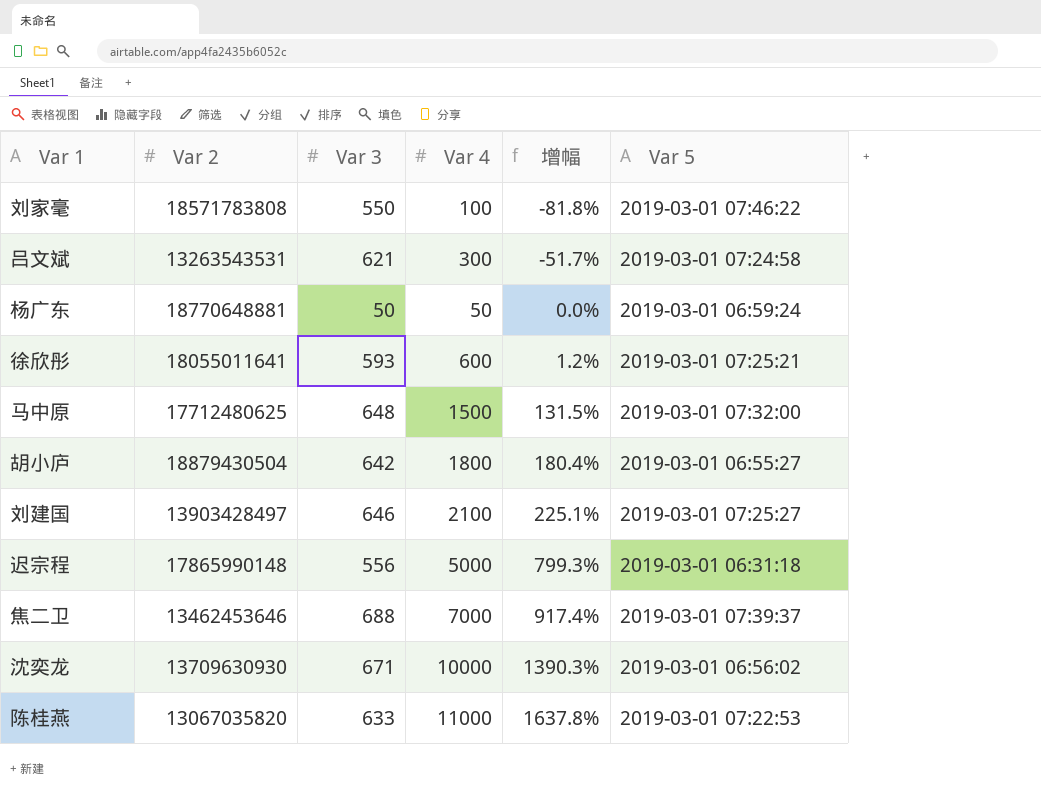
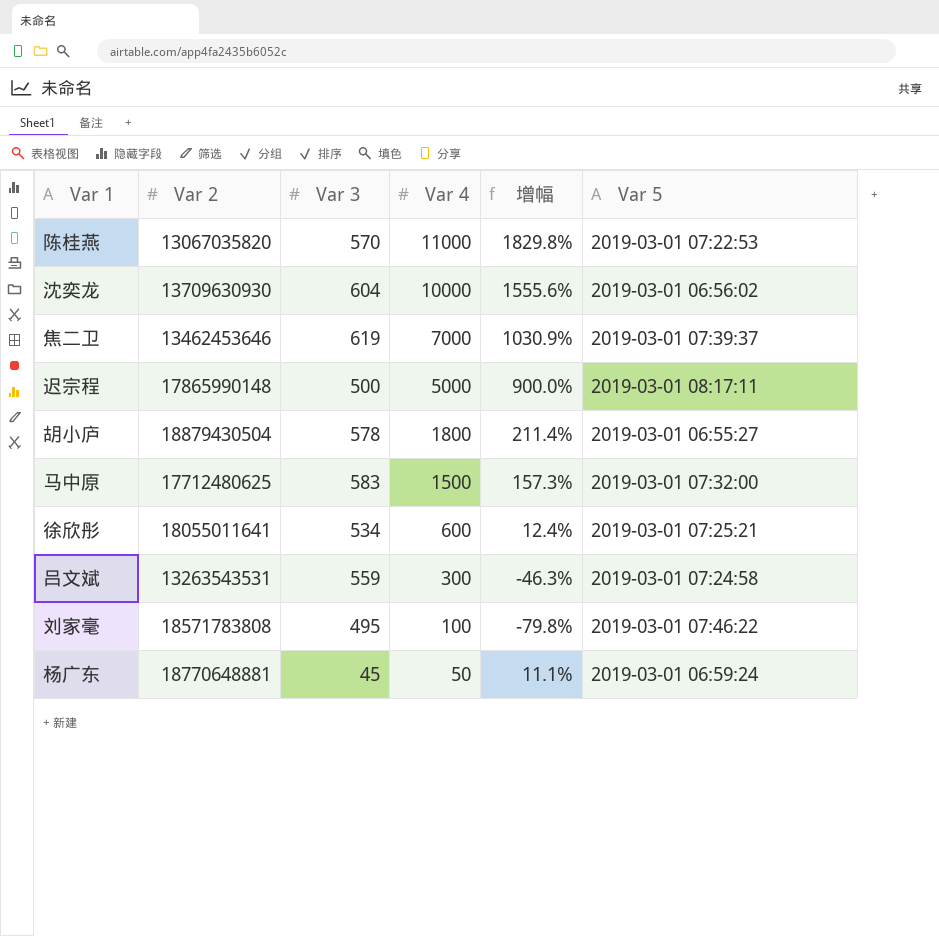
row order: 增幅 ascending -> Var 4 descending
row 刘建国: 13903428497 | 646 | 2100 | 225.1% | 2019-03-01 07:25:27 -> none
陈桂燕 | Var 3: 633 -> 570
陈桂燕 | 增幅: 1637.8% -> 1829.8%
沈奕龙 | Var 3: 671 -> 604
沈奕龙 | 增幅: 1390.3% -> 1555.6%
焦二卫 | Var 3: 688 -> 619
焦二卫 | 增幅: 917.4% -> 1030.9%
迟宗程 | Var 3: 556 -> 500
迟宗程 | 增幅: 799.3% -> 900.0%
迟宗程 | Var 5: 2019-03-01 06:31:18 -> 2019-03-01 08:17:11
胡小庐 | Var 3: 642 -> 578
胡小庐 | 增幅: 180.4% -> 211.4%
马中原 | Var 3: 648 -> 583
马中原 | 增幅: 131.5% -> 157.3%
徐欣彤 | Var 3: 593 -> 534
徐欣彤 | 增幅: 1.2% -> 12.4%
吕文斌 | Var 3: 621 -> 559
吕文斌 | 增幅: -51.7% -> -46.3%
刘家毫 | Var 3: 550 -> 495
刘家毫 | 增幅: -81.8% -> -79.8%
杨广东 | Var 3: 50 -> 45
杨广东 | 增幅: 0.0% -> 11.1%

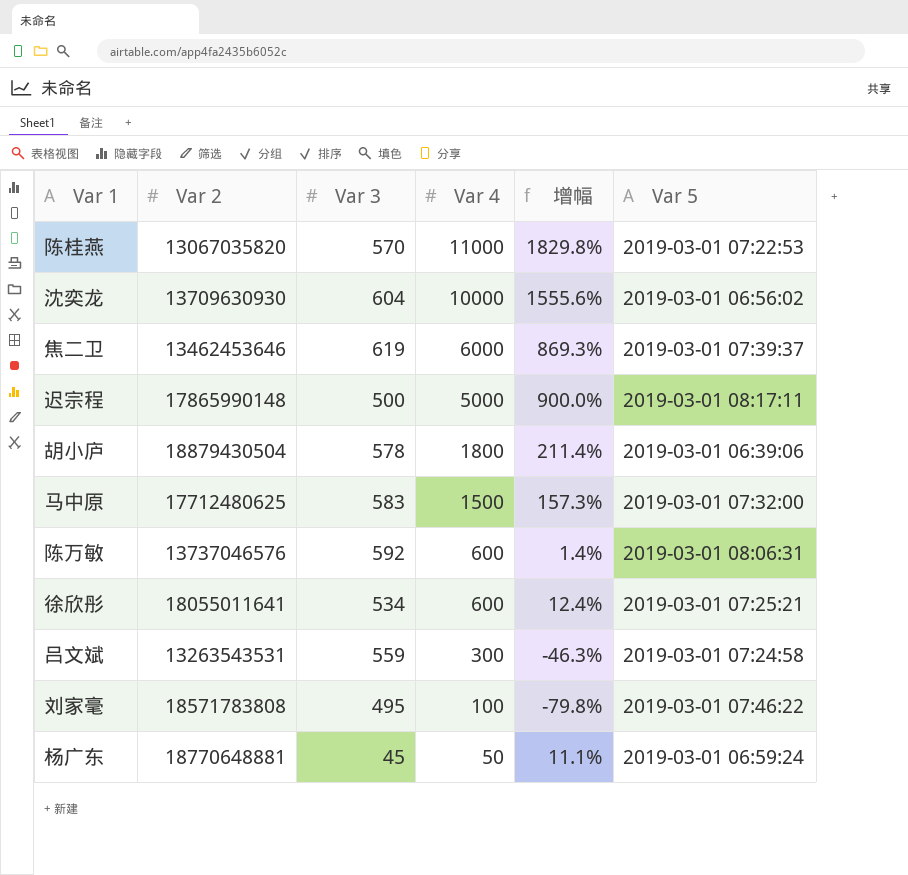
焦二卫 | Var 4: 7000 -> 6000
焦二卫 | 增幅: 1030.9% -> 869.3%
胡小庐 | Var 5: 2019-03-01 06:55:27 -> 2019-03-01 06:39:06
row 陈万敏: none -> 13737046576 | 592 | 600 | 1.4% | 2019-03-01 08:06:31

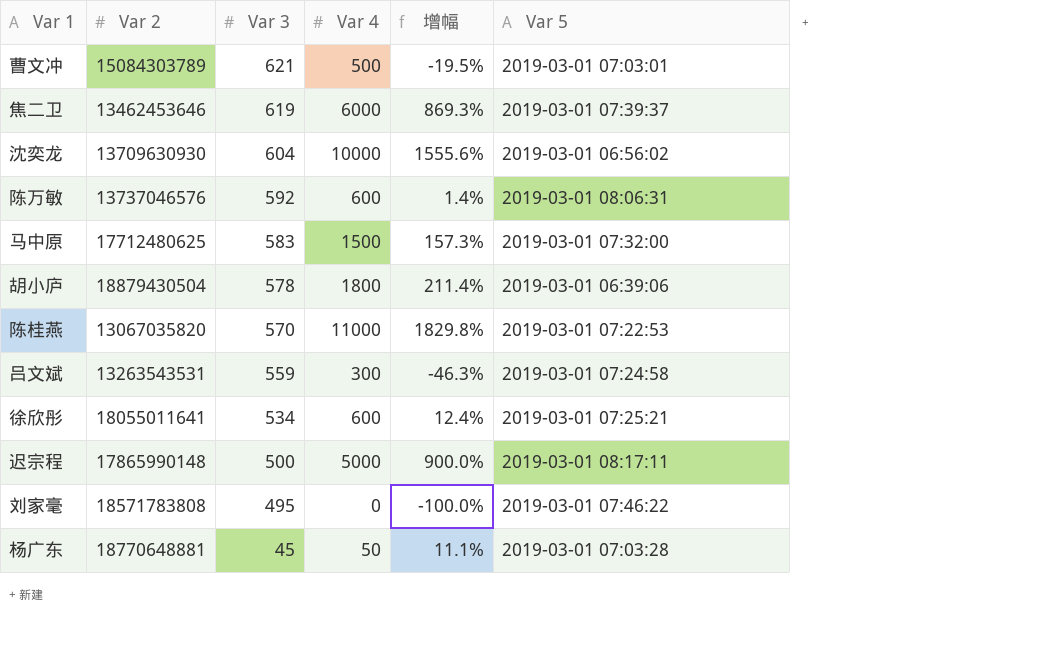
row order: Var 4 descending -> Var 3 descending
row 曹文冲: none -> 15084303789 | 621 | 500 | -19.5% | 2019-03-01 07:03:01
刘家毫 | Var 4: 100 -> 0
刘家毫 | 增幅: -79.8% -> -100.0%
杨广东 | Var 5: 2019-03-01 06:59:24 -> 2019-03-01 07:03:28

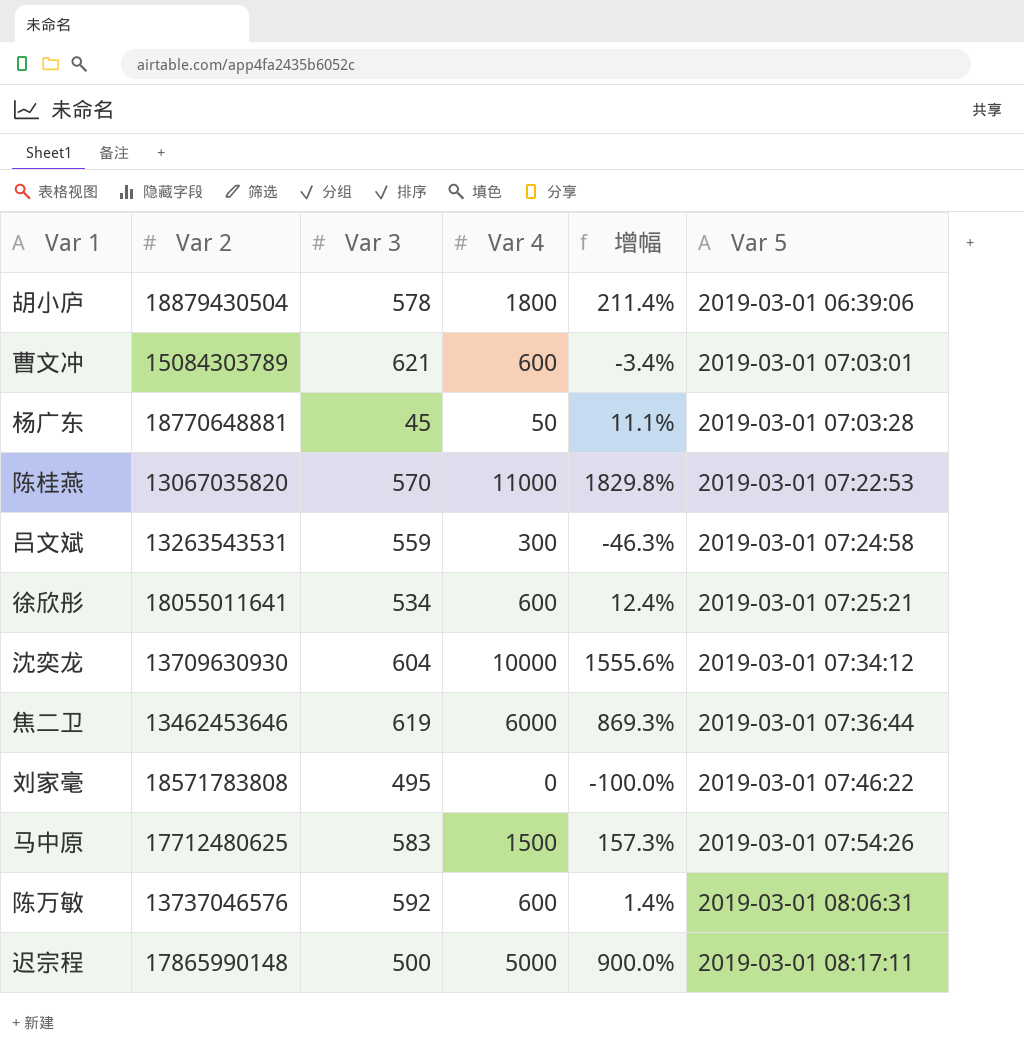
row order: Var 3 descending -> Var 5 ascending
曹文冲 | Var 4: 500 -> 600
曹文冲 | 增幅: -19.5% -> -3.4%
沈奕龙 | Var 5: 2019-03-01 06:56:02 -> 2019-03-01 07:34:12
焦二卫 | Var 5: 2019-03-01 07:39:37 -> 2019-03-01 07:36:44
马中原 | Var 5: 2019-03-01 07:32:00 -> 2019-03-01 07:54:26

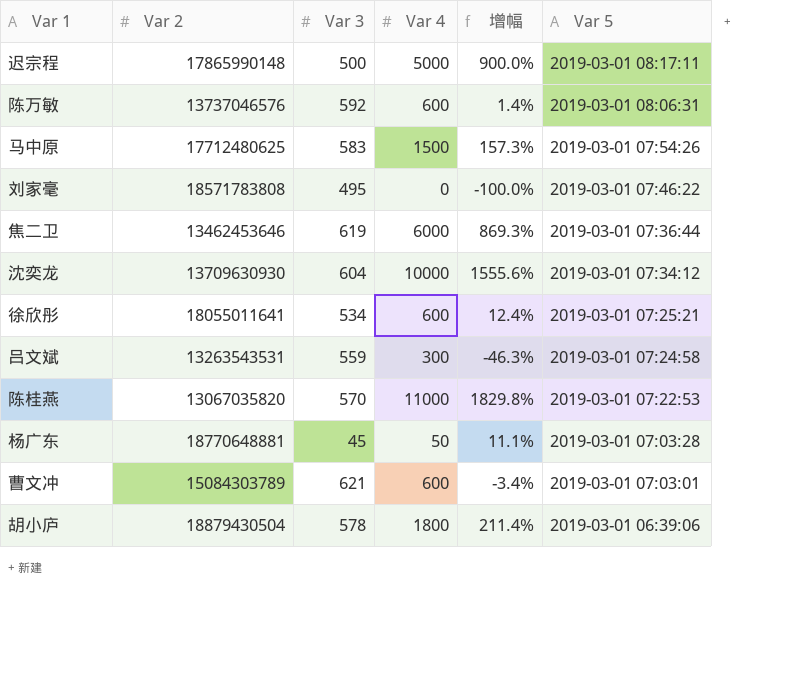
row order: Var 5 ascending -> Var 5 descending

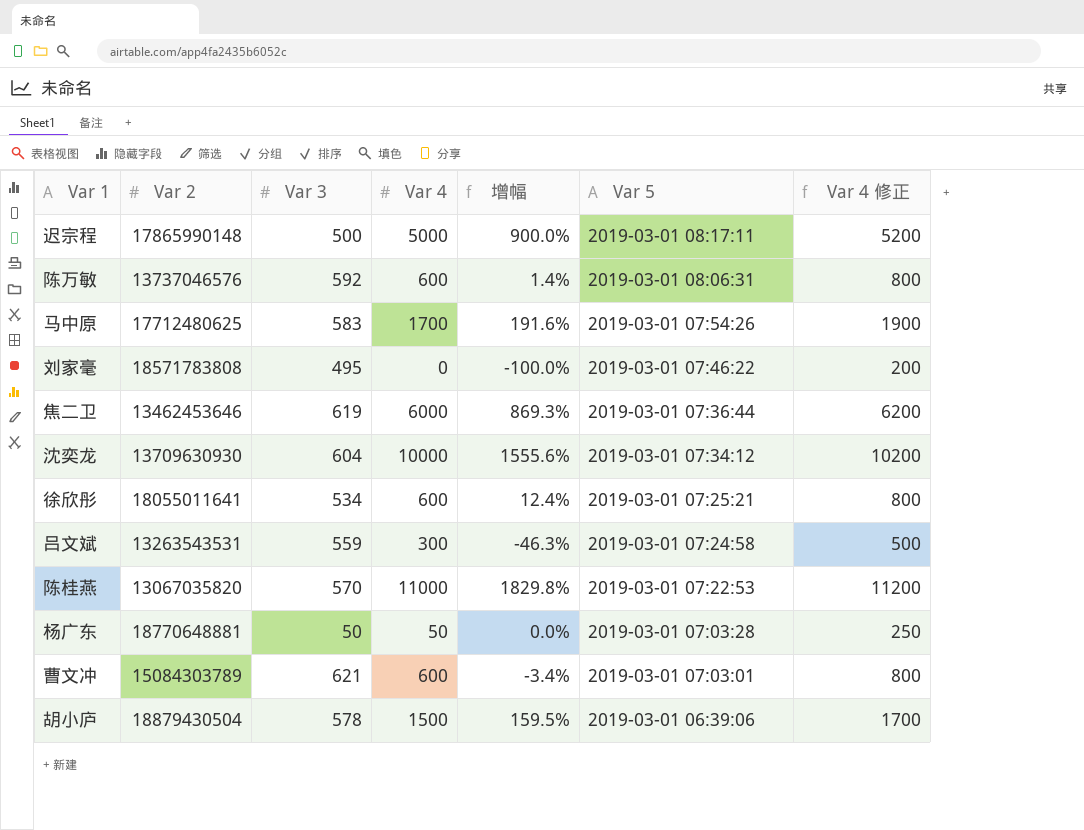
column Var 4 修正 | formula: none -> [Var 4] + 200
马中原 | Var 4: 1500 -> 1700
马中原 | 增幅: 157.3% -> 191.6%
杨广东 | Var 3: 45 -> 50
杨广东 | 增幅: 11.1% -> 0.0%
胡小庐 | Var 4: 1800 -> 1500
胡小庐 | 增幅: 211.4% -> 159.5%

